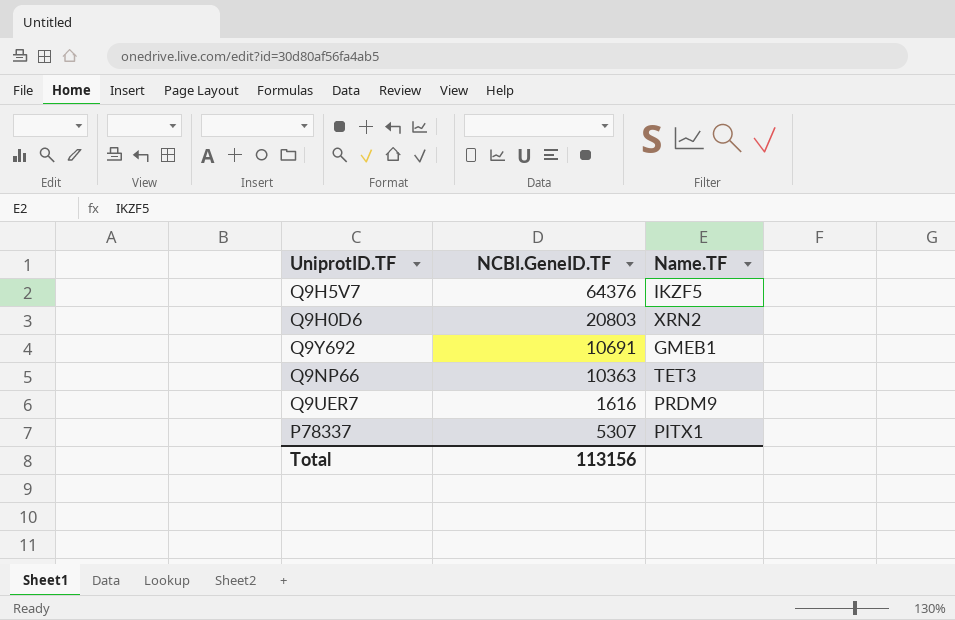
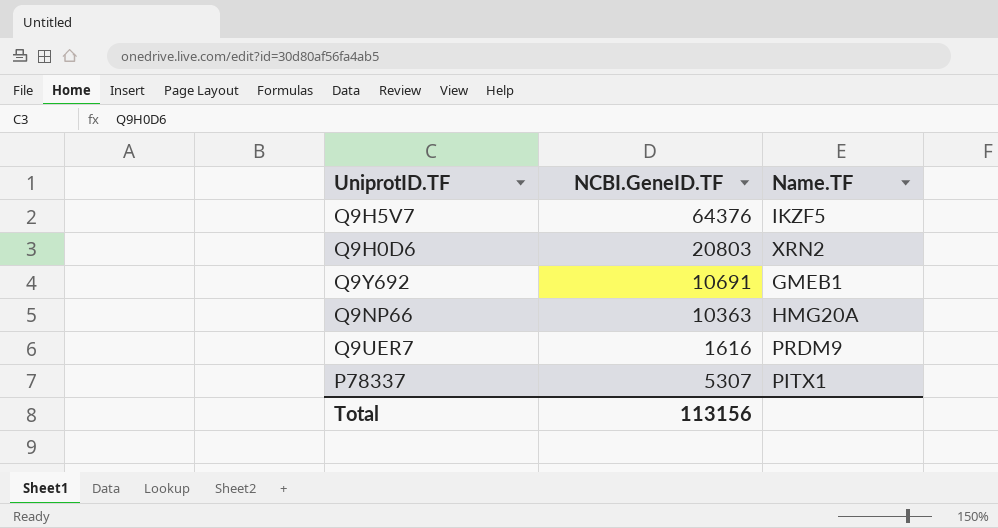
Q9NP66 | Name.TF: TET3 -> HMG20A

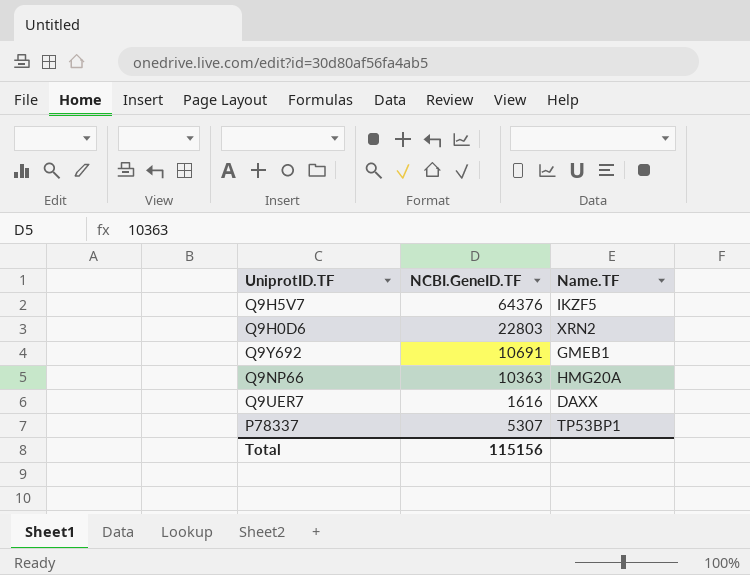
Q9H0D6 | NCBI.GeneID.TF: 20803 -> 22803
Q9UER7 | Name.TF: PRDM9 -> DAXX
P78337 | Name.TF: PITX1 -> TP53BP1
Total | NCBI.GeneID.TF: 113156 -> 115156

